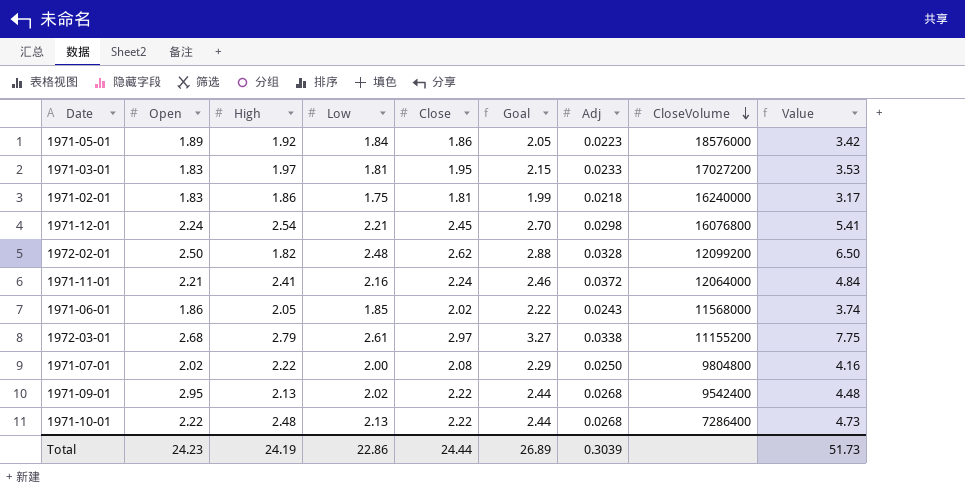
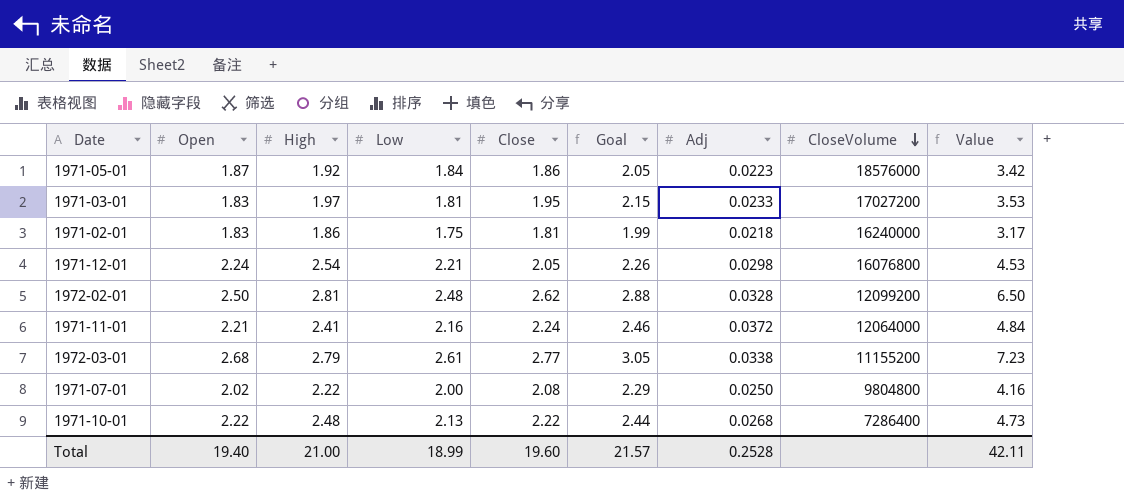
row 1971-06-01: 1.86 | 2.05 | 1.85 | 2.02 | 2.22 | 0.0243 | 11568000 | 3.74 -> none
row 1971-09-01: 2.95 | 2.13 | 2.02 | 2.22 | 2.44 | 0.0268 | 9542400 | 4.48 -> none
1971-05-01 | Open: 1.89 -> 1.87
1971-12-01 | Close: 2.45 -> 2.05
1971-12-01 | Goal: 2.70 -> 2.26
1971-12-01 | Value: 5.41 -> 4.53
1972-02-01 | High: 1.82 -> 2.81
1972-03-01 | Close: 2.97 -> 2.77
1972-03-01 | Goal: 3.27 -> 3.05
1972-03-01 | Value: 7.75 -> 7.23
Total | Open: 24.23 -> 19.40
Total | High: 24.19 -> 21.00
Total | Low: 22.86 -> 18.99
Total | Close: 24.44 -> 19.60
Total | Goal: 26.89 -> 21.57
Total | Adj: 0.3039 -> 0.2528
Total | Value: 51.73 -> 42.11

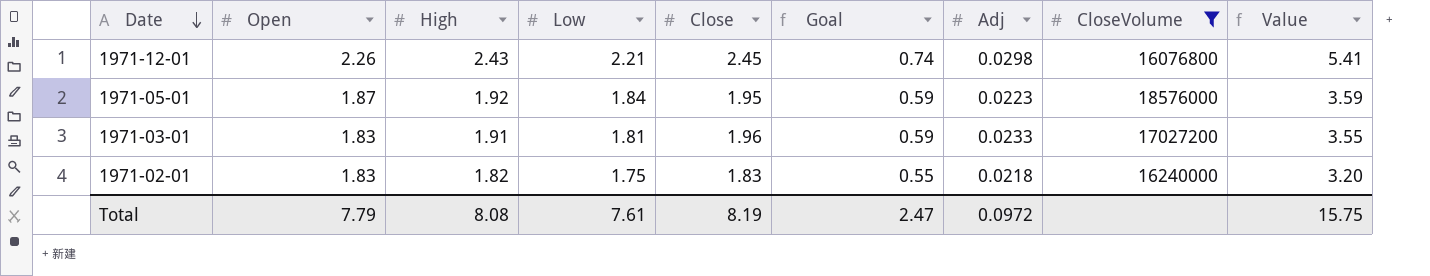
filter: none -> CloseVolume >= 16076800
row order: CloseVolume descending -> Date descending
column Goal | formula: [Close] * 1.1 -> [Close] * 0.3
1971-12-01 | Open: 2.24 -> 2.26
1971-12-01 | High: 2.54 -> 2.43
1971-12-01 | Close: 2.05 -> 2.45
1971-12-01 | Value: 4.53 -> 5.41
1971-05-01 | Close: 1.86 -> 1.95
1971-05-01 | Value: 3.42 -> 3.59
1971-03-01 | High: 1.97 -> 1.91
1971-03-01 | Close: 1.95 -> 1.96
1971-03-01 | Value: 3.53 -> 3.55
1971-02-01 | High: 1.86 -> 1.82
1971-02-01 | Close: 1.81 -> 1.83
1971-02-01 | Value: 3.17 -> 3.20
Total | Open: 19.40 -> 7.79
Total | High: 21.00 -> 8.08
Total | Low: 18.99 -> 7.61
Total | Close: 19.60 -> 8.19
Total | Goal: 21.57 -> 2.47
Total | Adj: 0.2528 -> 0.0972
Total | Value: 42.11 -> 15.75

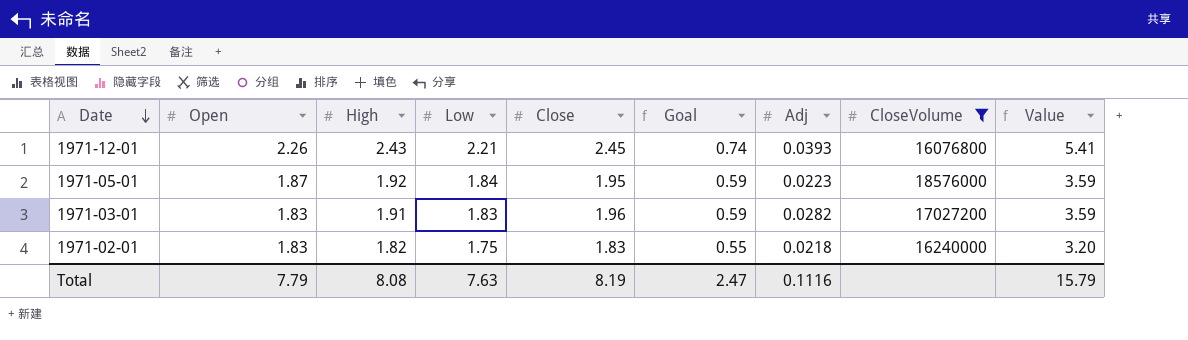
1971-12-01 | Adj: 0.0298 -> 0.0393
1971-03-01 | Low: 1.81 -> 1.83
1971-03-01 | Adj: 0.0233 -> 0.0282
1971-03-01 | Value: 3.55 -> 3.59
Total | Low: 7.61 -> 7.63
Total | Adj: 0.0972 -> 0.1116
Total | Value: 15.75 -> 15.79

